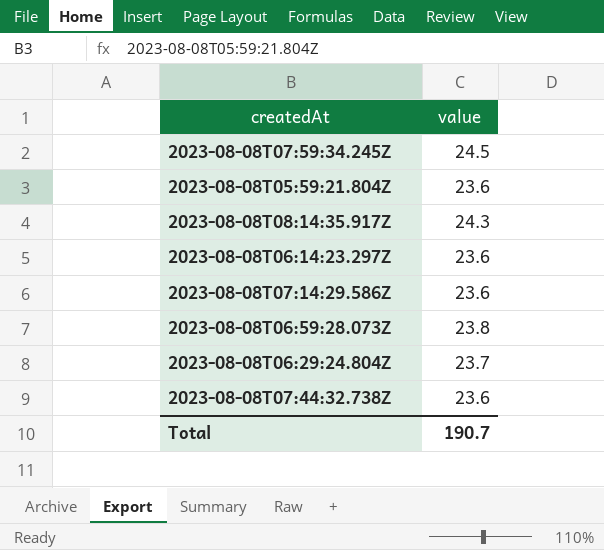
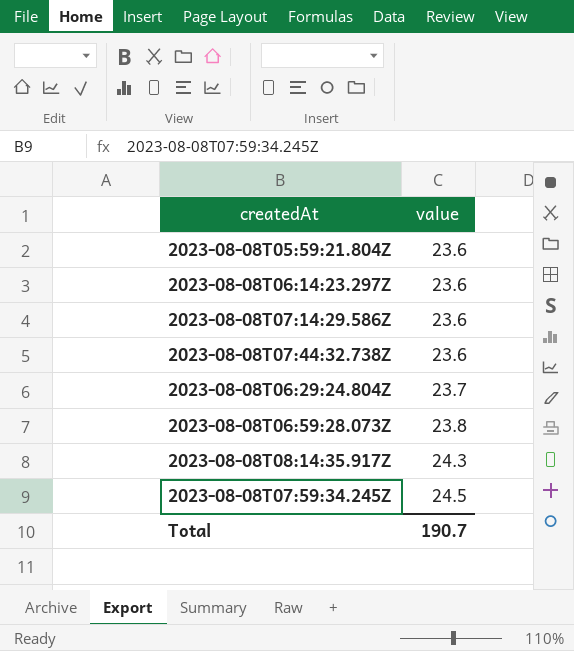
row order: none -> value ascending

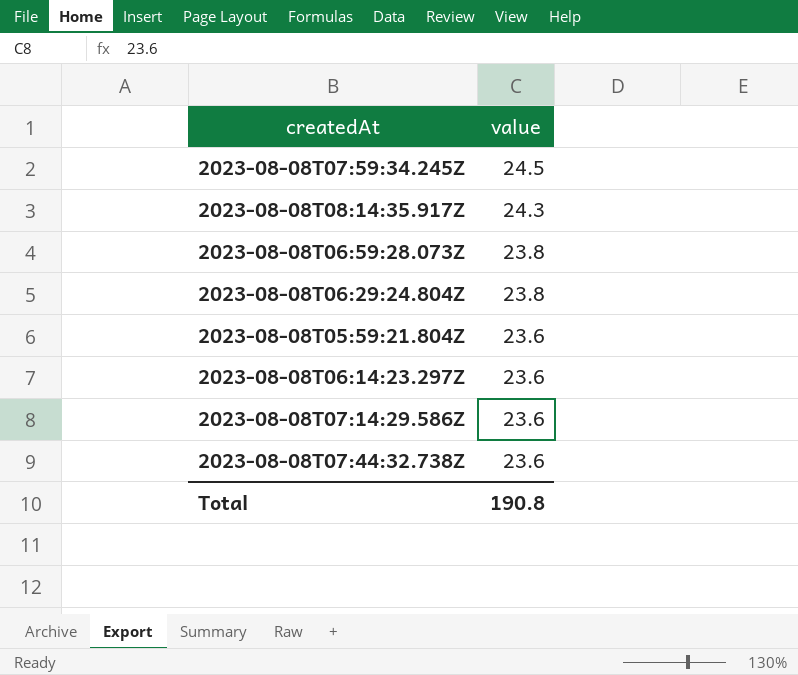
row order: value ascending -> value descending
2023-08-08T06:29:24.804Z | value: 23.7 -> 23.8
Total | value: 190.7 -> 190.8

